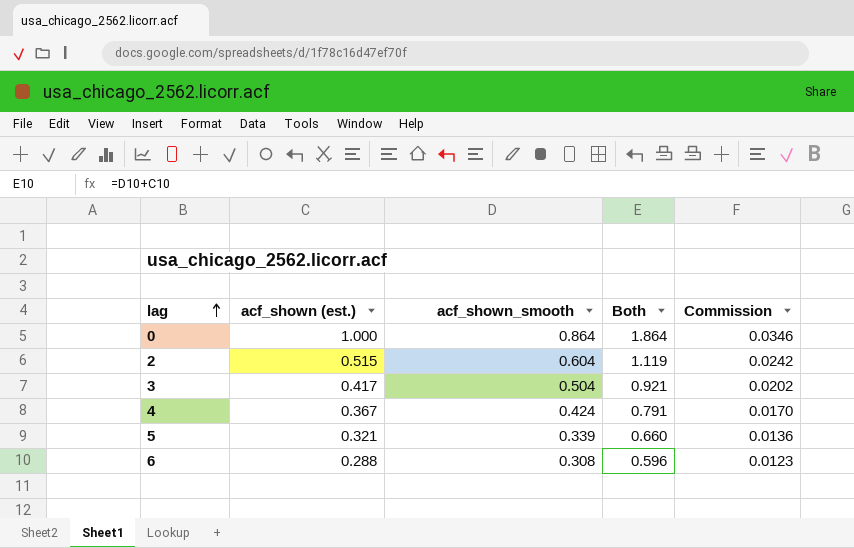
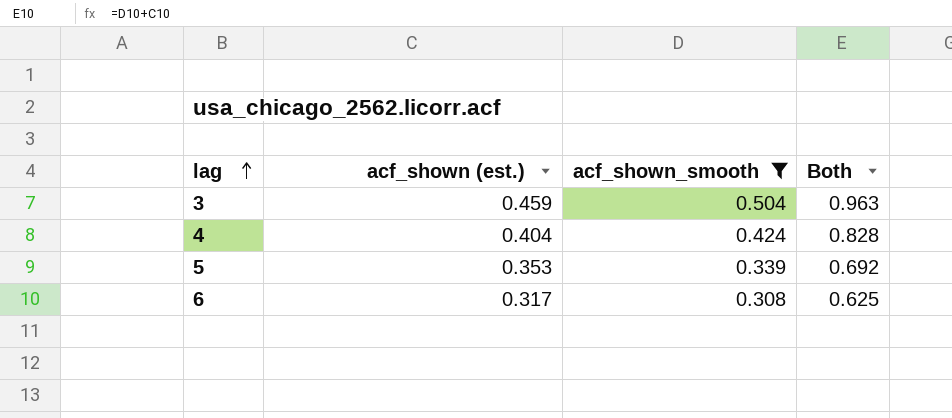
filter: none -> acf_shown_smooth <= 0.504
column Commission | formula: [acf_shown_smooth] * 0.04 -> none
3 | acf_shown (est.): 0.417 -> 0.459
3 | Both: 0.921 -> 0.963
4 | acf_shown (est.): 0.367 -> 0.404
4 | Both: 0.791 -> 0.828
5 | acf_shown (est.): 0.321 -> 0.353
5 | Both: 0.660 -> 0.692
6 | acf_shown (est.): 0.288 -> 0.317
6 | Both: 0.596 -> 0.625

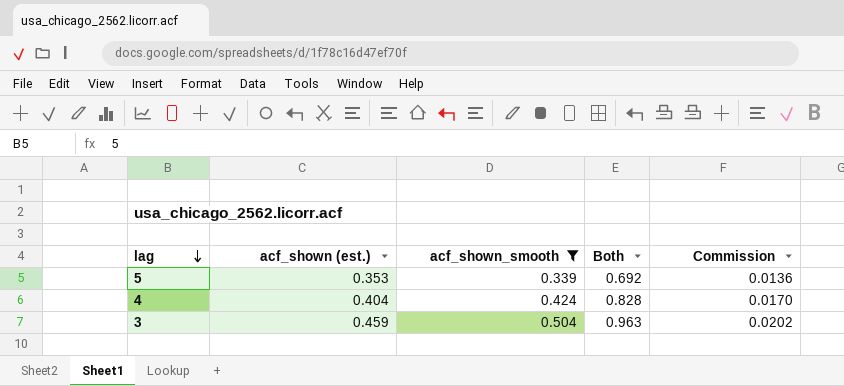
row order: lag ascending -> lag descending
column Commission | formula: none -> [acf_shown_smooth] * 0.04
row 6: 0.317 | 0.308 | 0.625 -> none

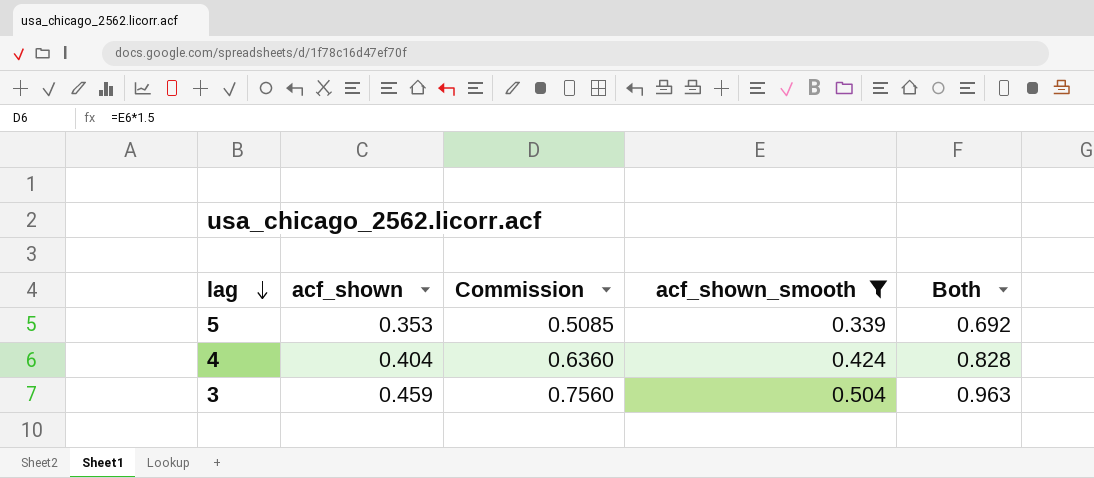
column name: acf_shown (est.) -> acf_shown
column Commission | formula: [acf_shown_smooth] * 0.04 -> [acf_shown_smooth] * 1.5
column Commission | position: 5 -> 3

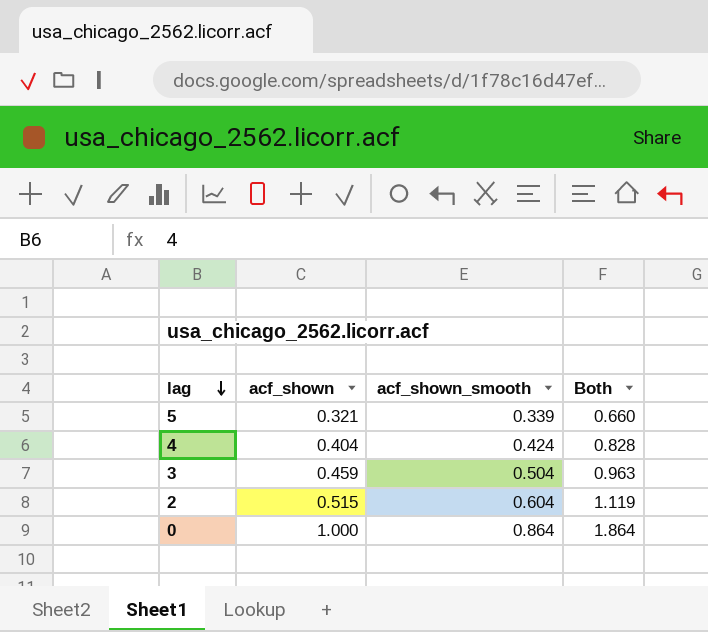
filter: acf_shown_smooth <= 0.504 -> none
column Commission | formula: [acf_shown_smooth] * 1.5 -> none
5 | acf_shown: 0.353 -> 0.321
5 | Both: 0.692 -> 0.660

